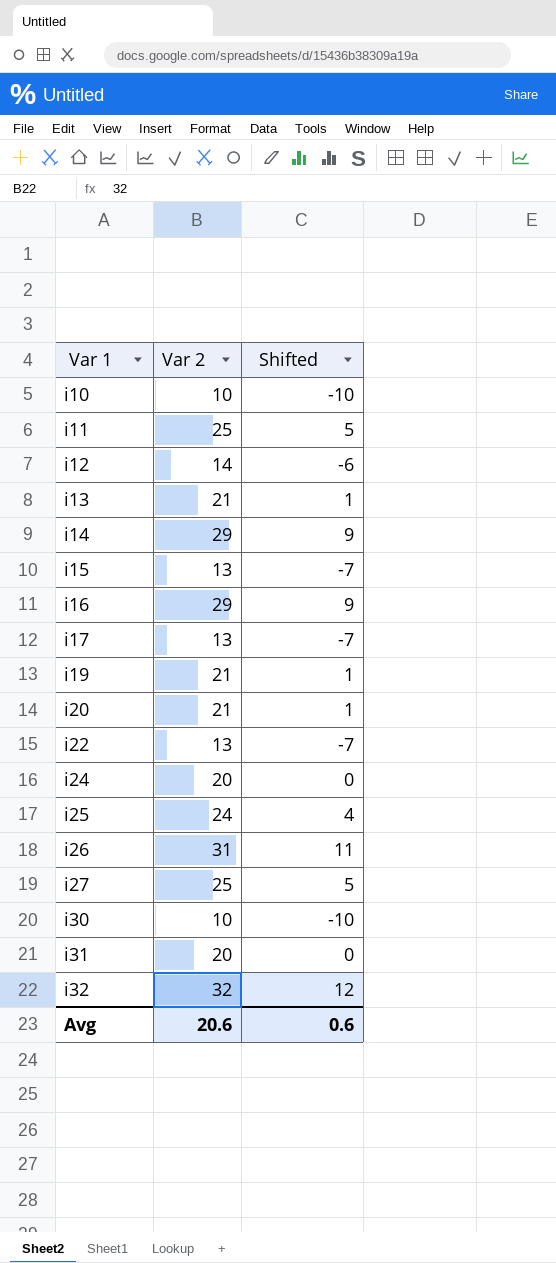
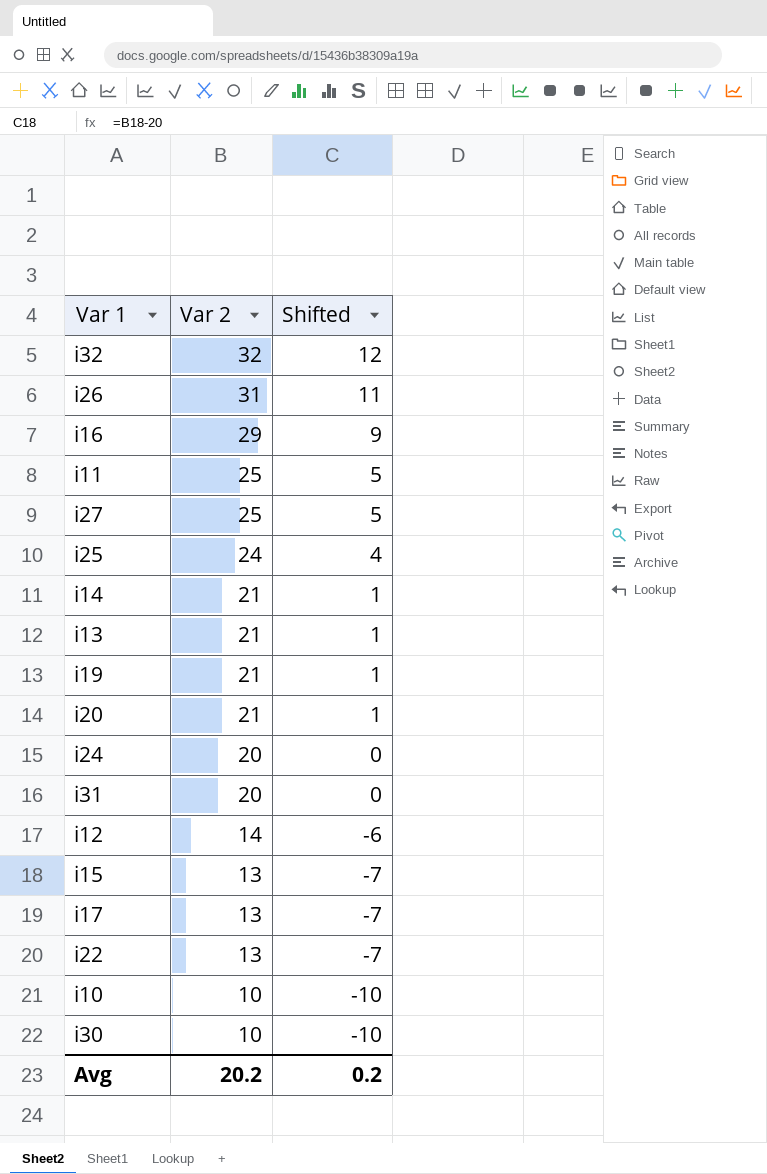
row order: Var 1 ascending -> Var 2 descending
i14 | Var 2: 29 -> 21
i14 | Shifted: 9 -> 1
Avg | Var 2: 20.6 -> 20.2
Avg | Shifted: 0.6 -> 0.2

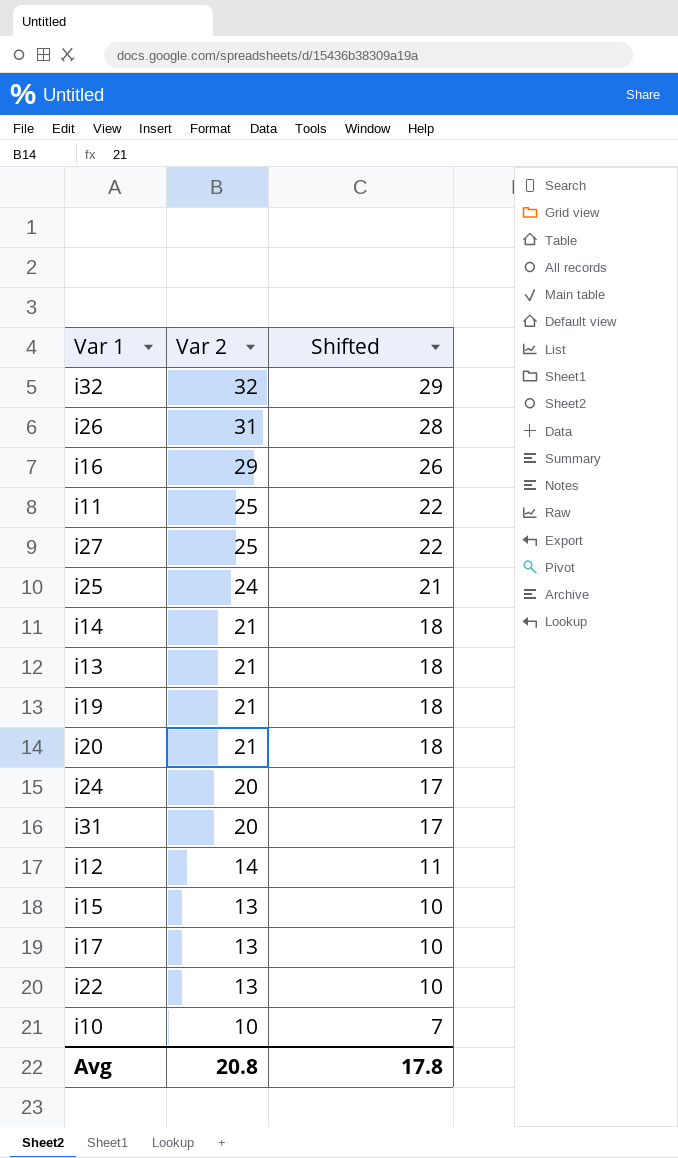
column Shifted | formula: [Var 2] - 20 -> [Var 2] - 3
row i30: 10 | -10 -> none
Avg | Var 2: 20.2 -> 20.8
Avg | Shifted: 0.2 -> 17.8

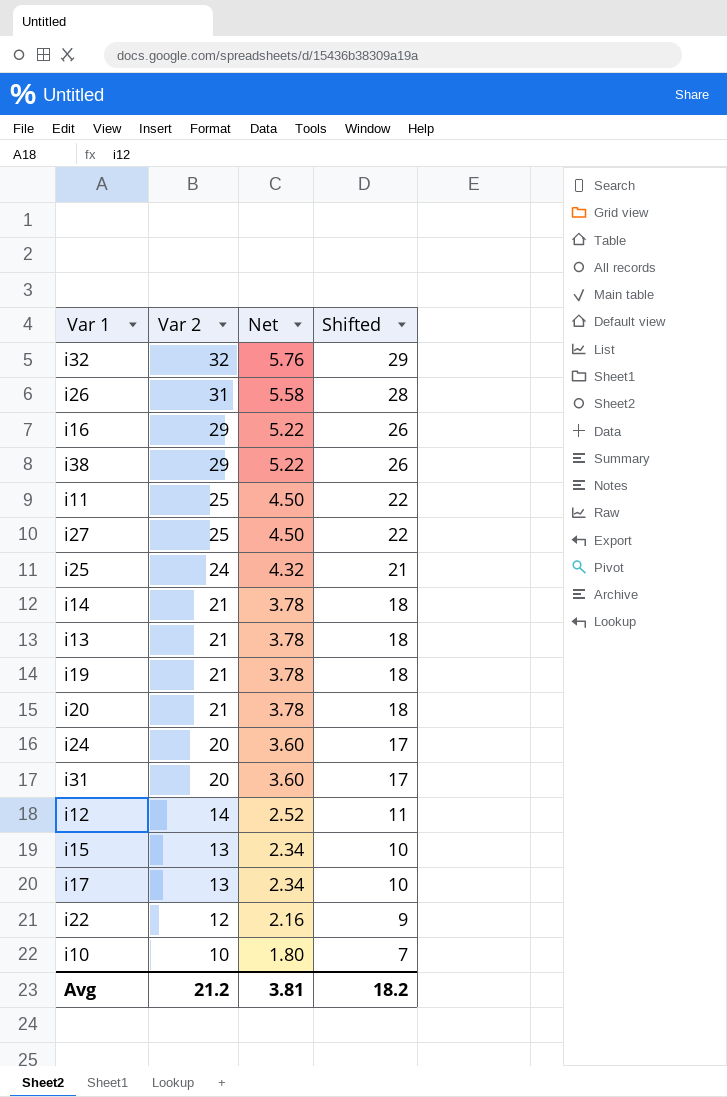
column Net | formula: none -> [Var 2] * 0.18
row i38: none -> 29 | 5.22 | 26
i22 | Var 2: 13 -> 12
i22 | Shifted: 10 -> 9
Avg | Var 2: 20.8 -> 21.2
Avg | Shifted: 17.8 -> 18.2

